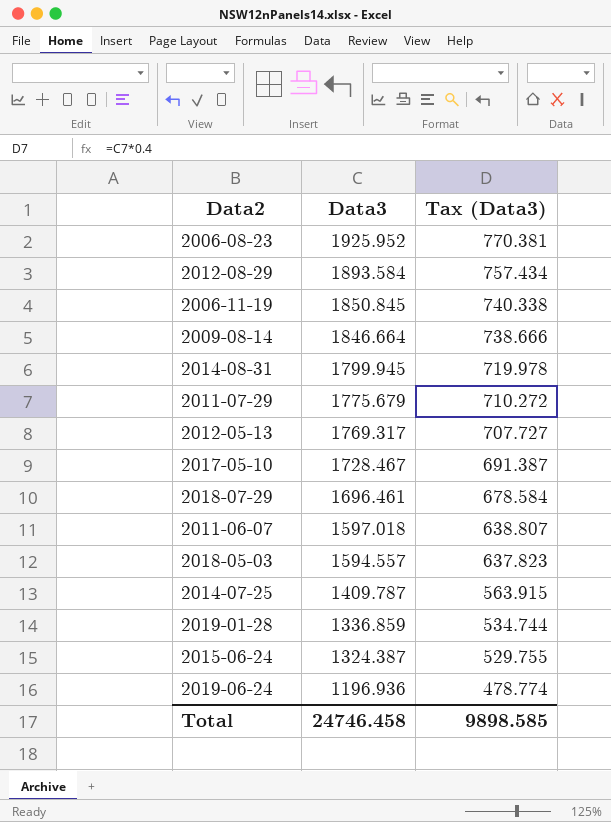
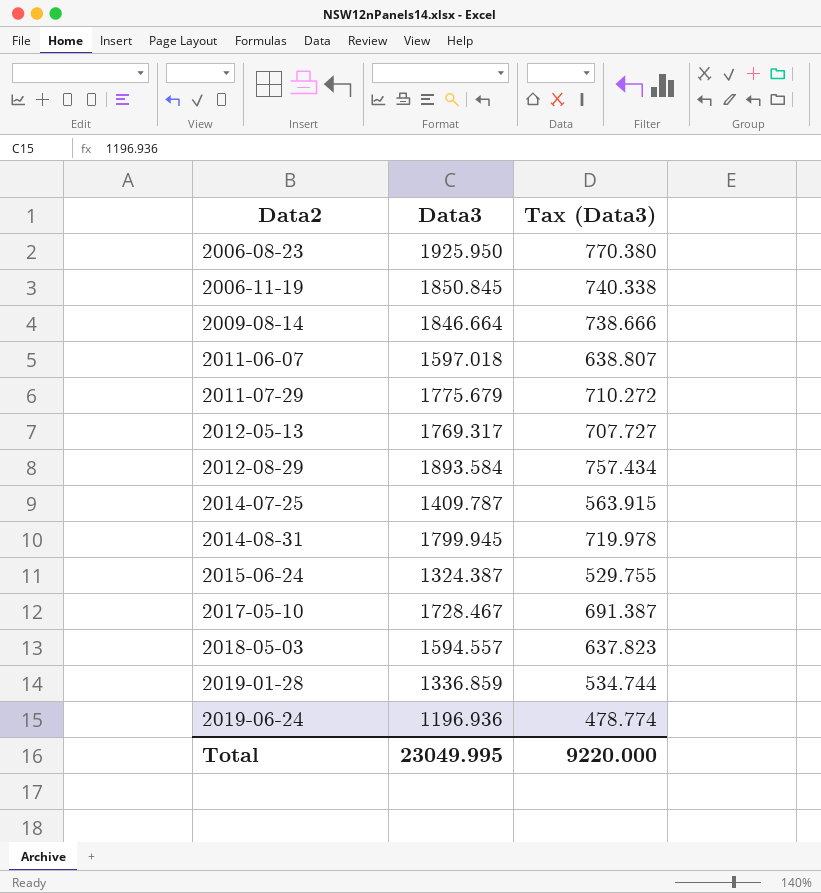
row order: Data3 descending -> Data2 ascending
row 2018-07-29: 1696.461 | 678.584 -> none
2006-08-23 | Data3: 1925.952 -> 1925.950
2006-08-23 | Tax (Data3): 770.381 -> 770.380
Total | Data3: 24746.458 -> 23049.995
Total | Tax (Data3): 9898.585 -> 9220.000

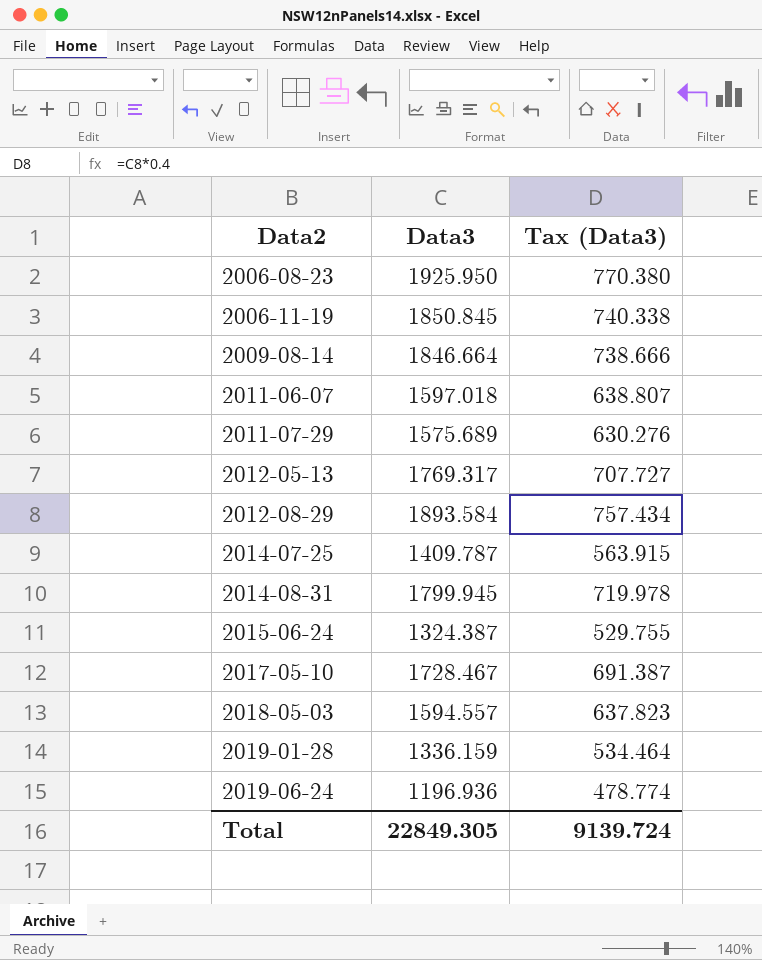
2011-07-29 | Data3: 1775.679 -> 1575.689
2011-07-29 | Tax (Data3): 710.272 -> 630.276
2019-01-28 | Data3: 1336.859 -> 1336.159
2019-01-28 | Tax (Data3): 534.744 -> 534.464
Total | Data3: 23049.995 -> 22849.305
Total | Tax (Data3): 9220.000 -> 9139.724

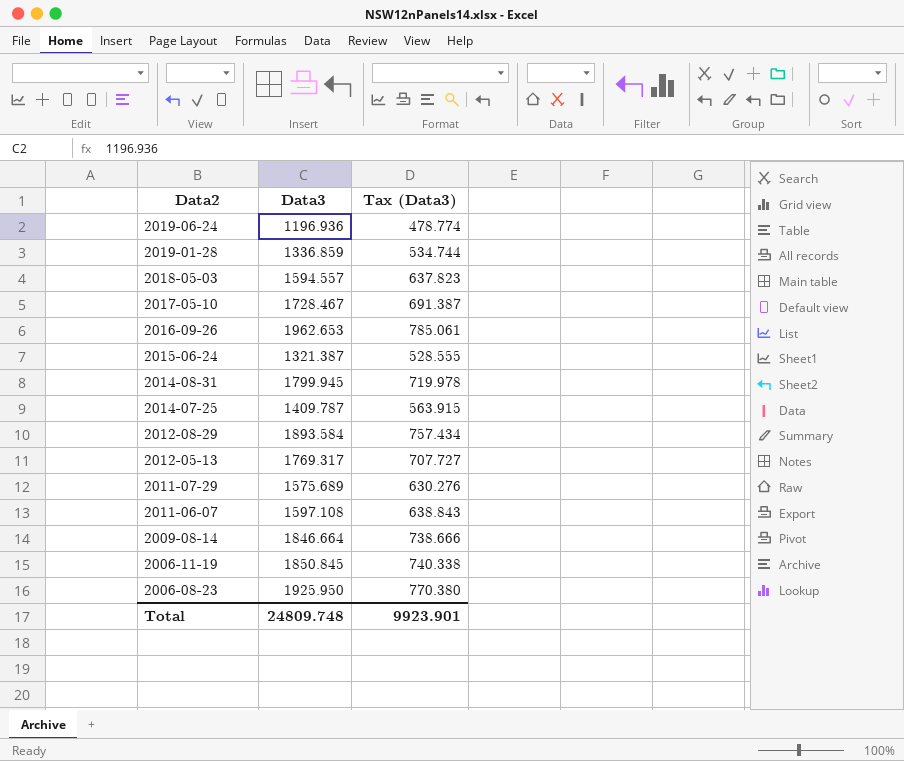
row order: Data2 ascending -> Data2 descending
2019-01-28 | Data3: 1336.159 -> 1336.859
2019-01-28 | Tax (Data3): 534.464 -> 534.744
row 2016-09-26: none -> 1962.653 | 785.061
2015-06-24 | Data3: 1324.387 -> 1321.387
2015-06-24 | Tax (Data3): 529.755 -> 528.555
2011-06-07 | Data3: 1597.018 -> 1597.108
2011-06-07 | Tax (Data3): 638.807 -> 638.843
Total | Data3: 22849.305 -> 24809.748
Total | Tax (Data3): 9139.724 -> 9923.901

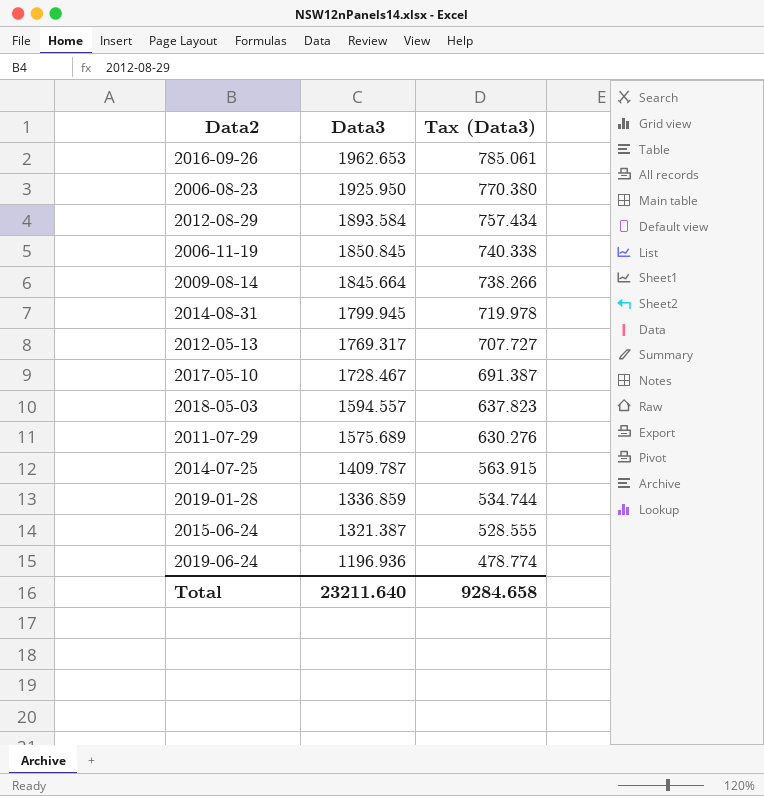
row order: Data2 descending -> Data3 descending
row 2011-06-07: 1597.108 | 638.843 -> none
2009-08-14 | Data3: 1846.664 -> 1845.664
2009-08-14 | Tax (Data3): 738.666 -> 738.266
Total | Data3: 24809.748 -> 23211.640
Total | Tax (Data3): 9923.901 -> 9284.658

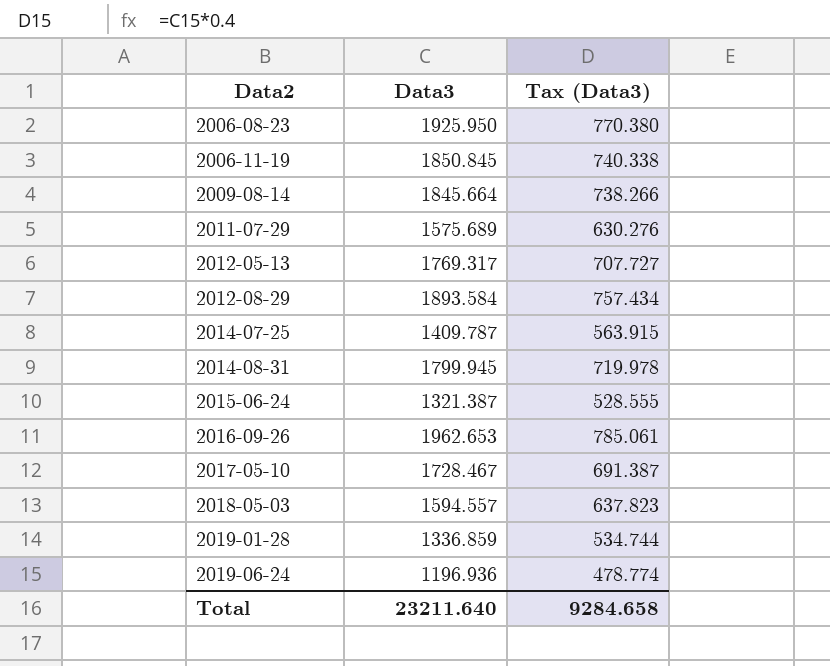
row order: Data3 descending -> Data2 ascending

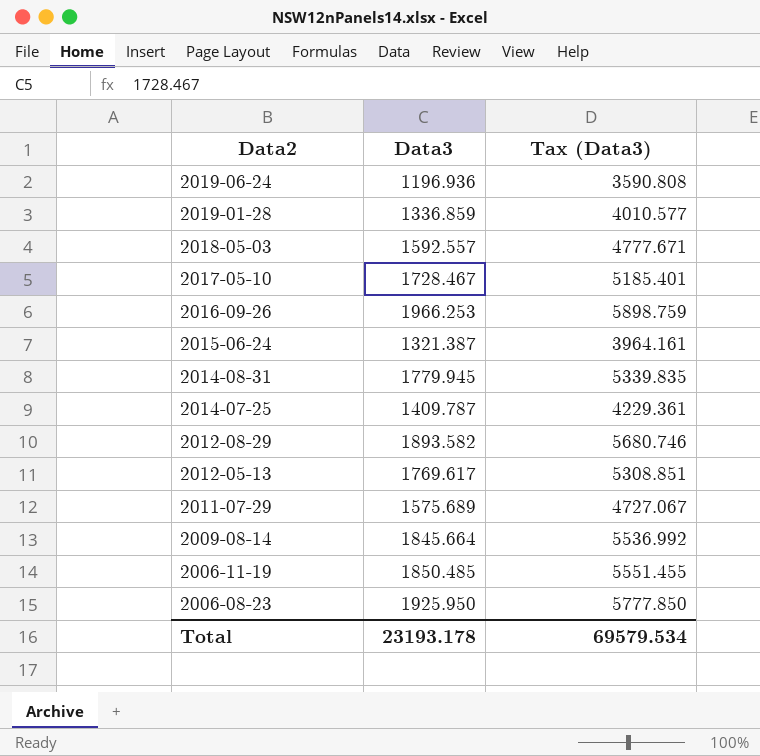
row order: Data2 ascending -> Data2 descending
column Tax (Data3) | formula: [Data3] * 0.4 -> [Data3] * 3
2018-05-03 | Data3: 1594.557 -> 1592.557
2016-09-26 | Data3: 1962.653 -> 1966.253
2014-08-31 | Data3: 1799.945 -> 1779.945
2012-08-29 | Data3: 1893.584 -> 1893.582
2012-05-13 | Data3: 1769.317 -> 1769.617
2006-11-19 | Data3: 1850.845 -> 1850.485
Total | Data3: 23211.640 -> 23193.178
Total | Tax (Data3): 9284.658 -> 69579.534

